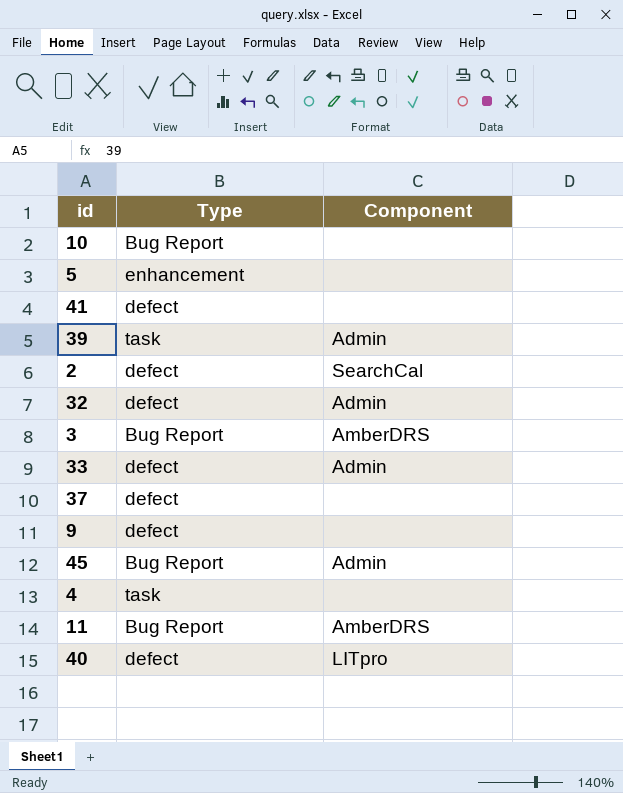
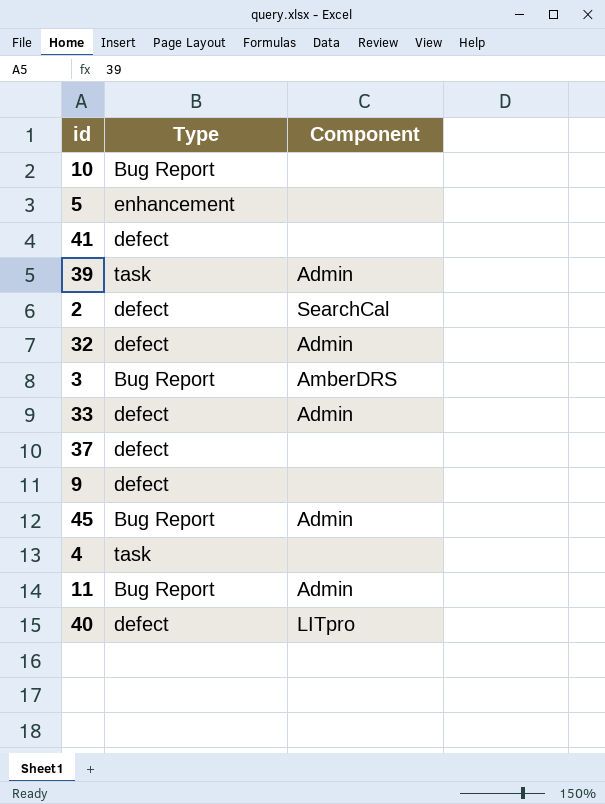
11 | Component: AmberDRS -> Admin

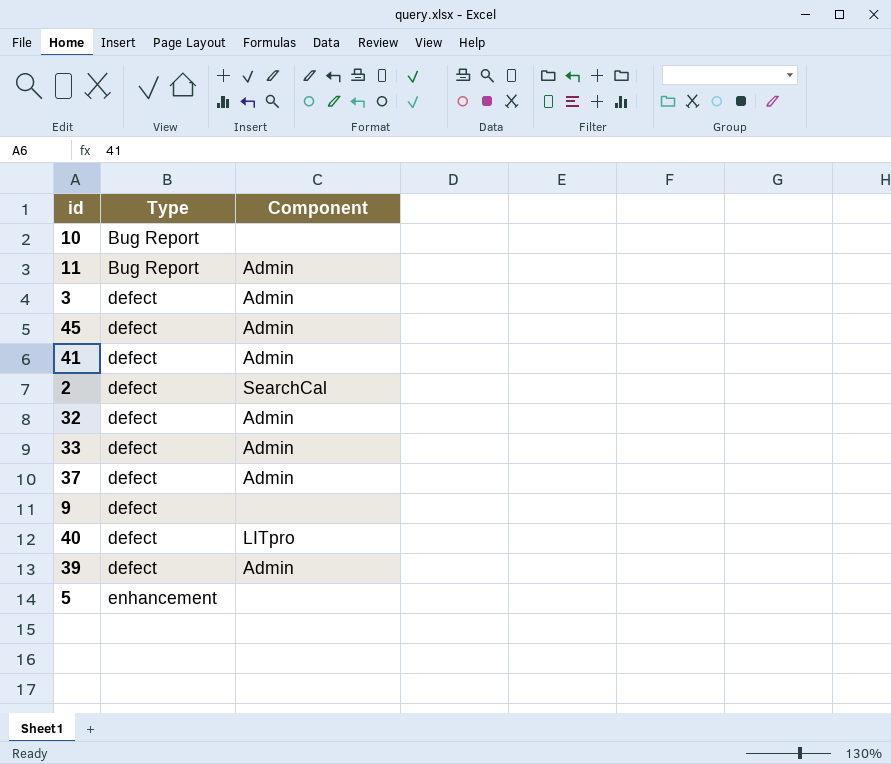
row order: none -> Type ascending
row 4: task | none -> none
3 | Type: Bug Report -> defect
3 | Component: AmberDRS -> Admin
45 | Type: Bug Report -> defect
41 | Component: none -> Admin
37 | Component: none -> Admin
39 | Type: task -> defect

